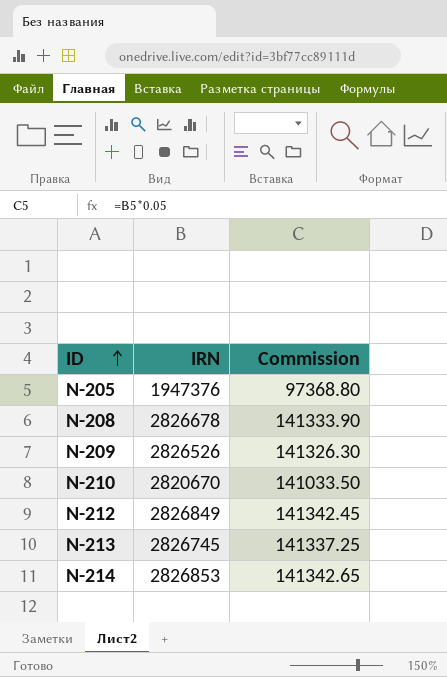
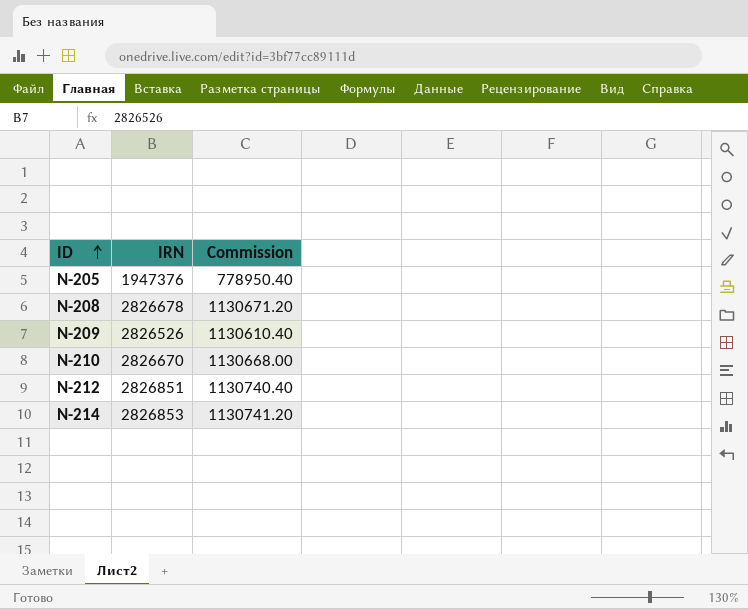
column Commission | formula: [IRN] * 0.05 -> [IRN] * 0.4
row N-213: 2826745 | 141337.25 -> none
N-210 | IRN: 2820670 -> 2826670
N-212 | IRN: 2826849 -> 2826851

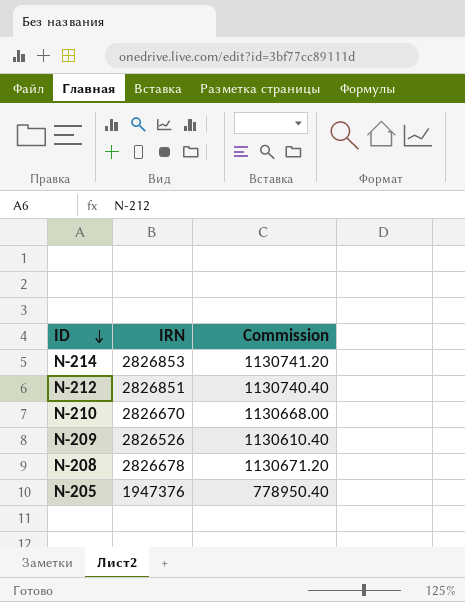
row order: ID ascending -> ID descending

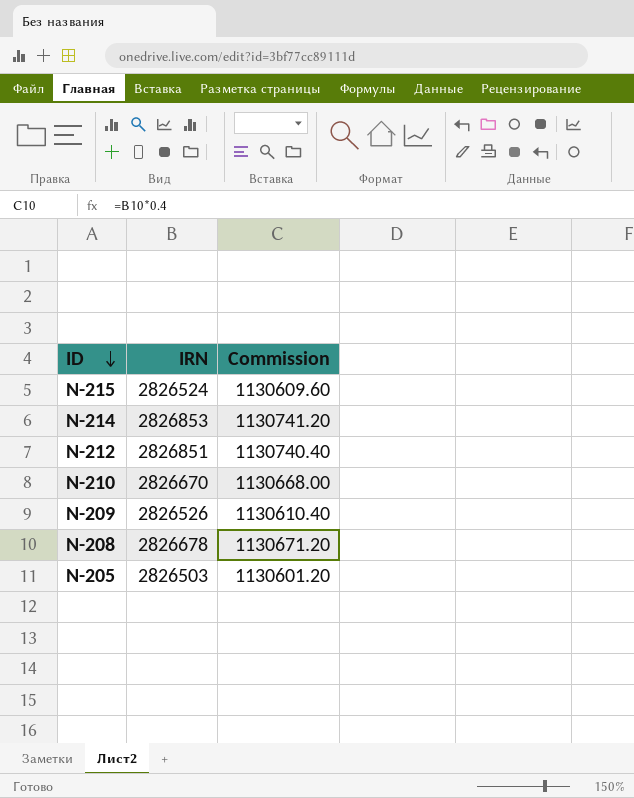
row N-215: none -> 2826524 | 1130609.60
N-205 | IRN: 1947376 -> 2826503
N-205 | Commission: 778950.40 -> 1130601.20

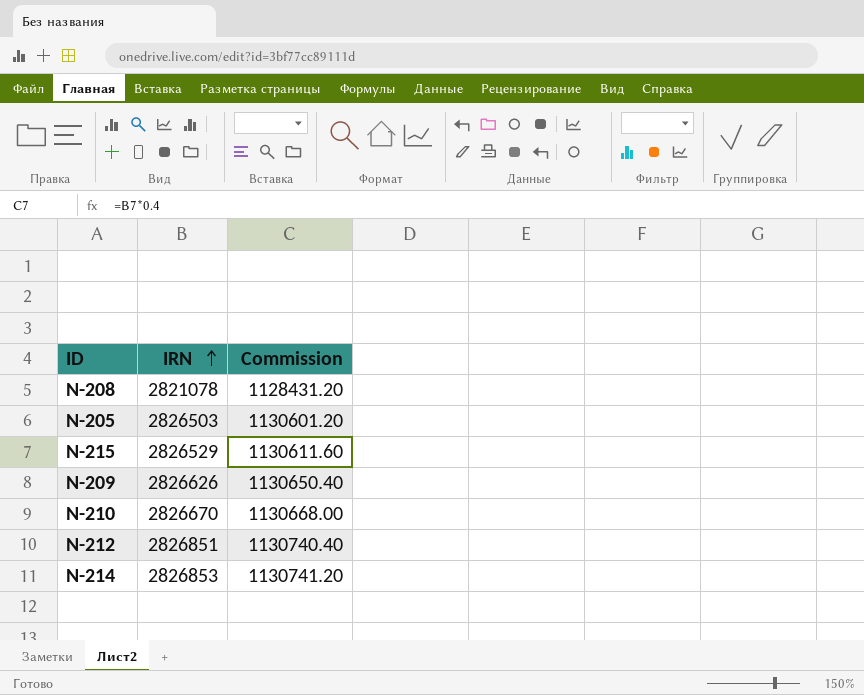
row order: ID descending -> IRN ascending
N-208 | IRN: 2826678 -> 2821078
N-208 | Commission: 1130671.20 -> 1128431.20
N-215 | IRN: 2826524 -> 2826529
N-215 | Commission: 1130609.60 -> 1130611.60
N-209 | IRN: 2826526 -> 2826626
N-209 | Commission: 1130610.40 -> 1130650.40

